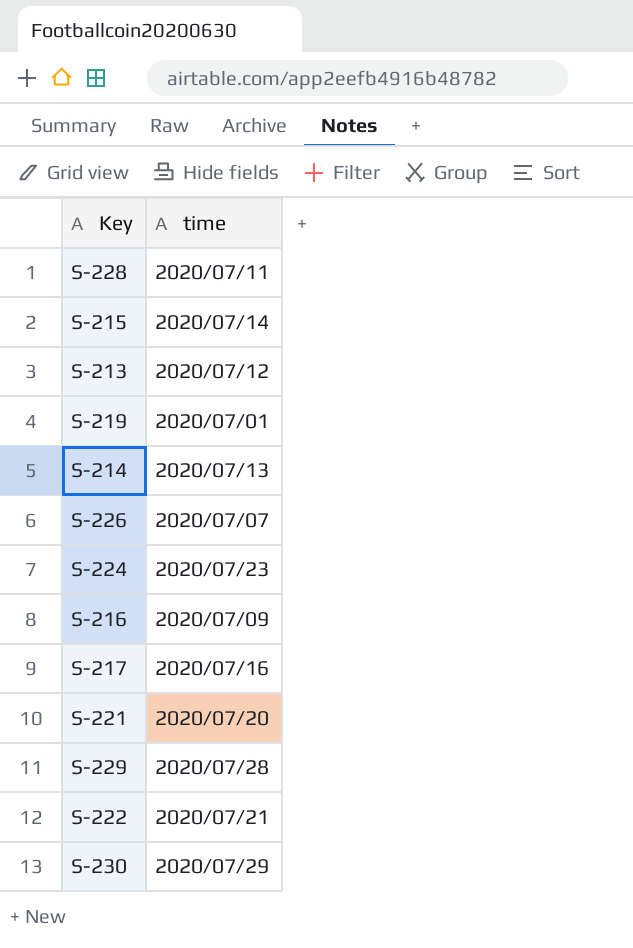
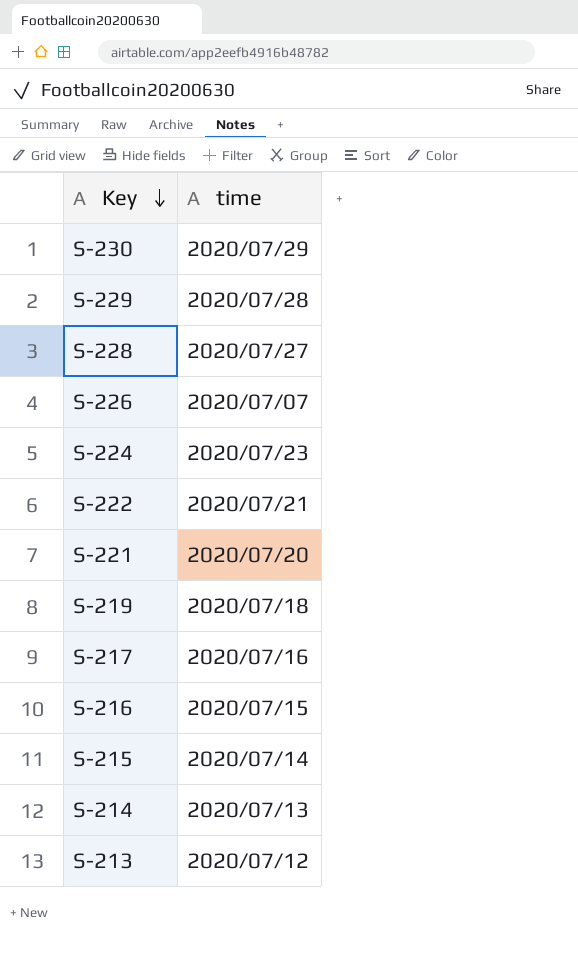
row order: none -> Key descending
S-228 | time: 2020/07/11 -> 2020/07/27
S-219 | time: 2020/07/01 -> 2020/07/18
S-216 | time: 2020/07/09 -> 2020/07/15

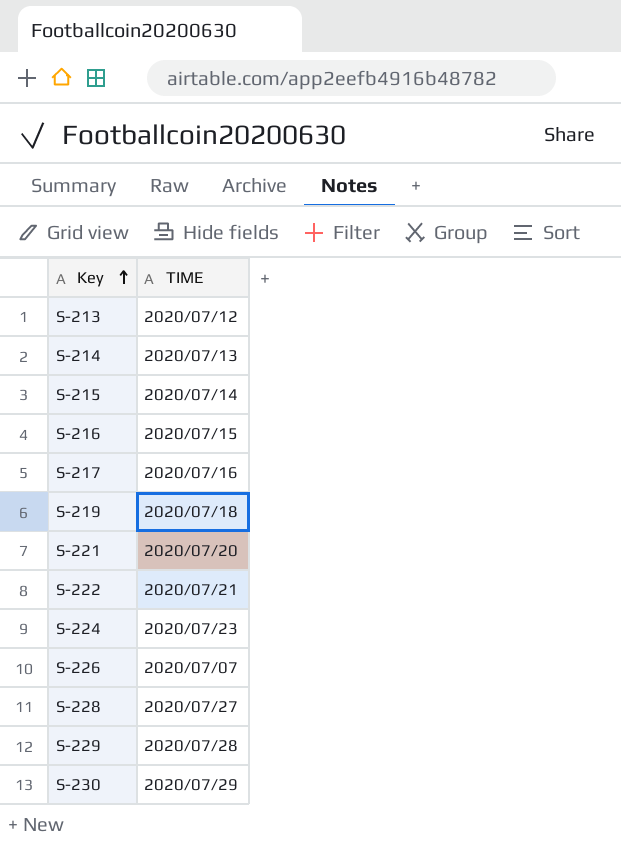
row order: Key descending -> Key ascending
column name: time -> TIME

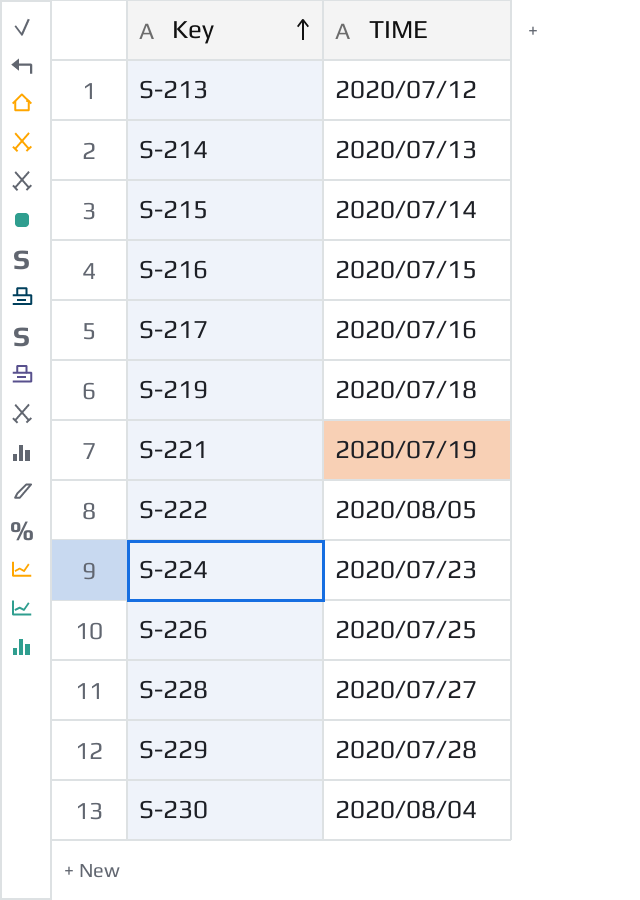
S-221 | TIME: 2020/07/20 -> 2020/07/19
S-222 | TIME: 2020/07/21 -> 2020/08/05
S-226 | TIME: 2020/07/07 -> 2020/07/25
S-230 | TIME: 2020/07/29 -> 2020/08/04

